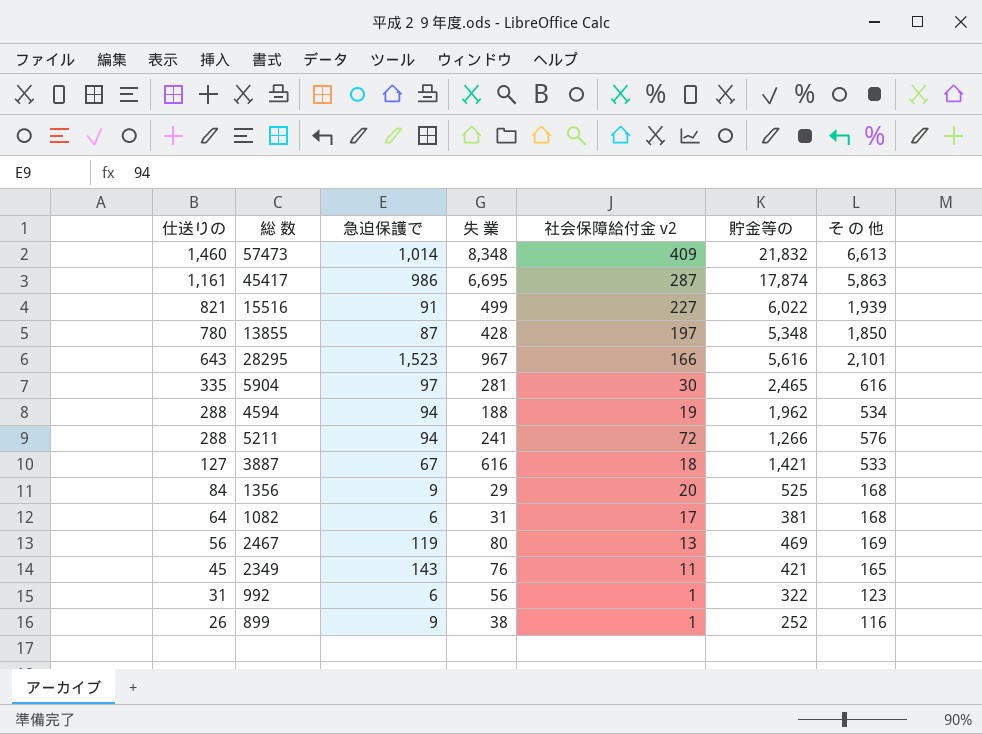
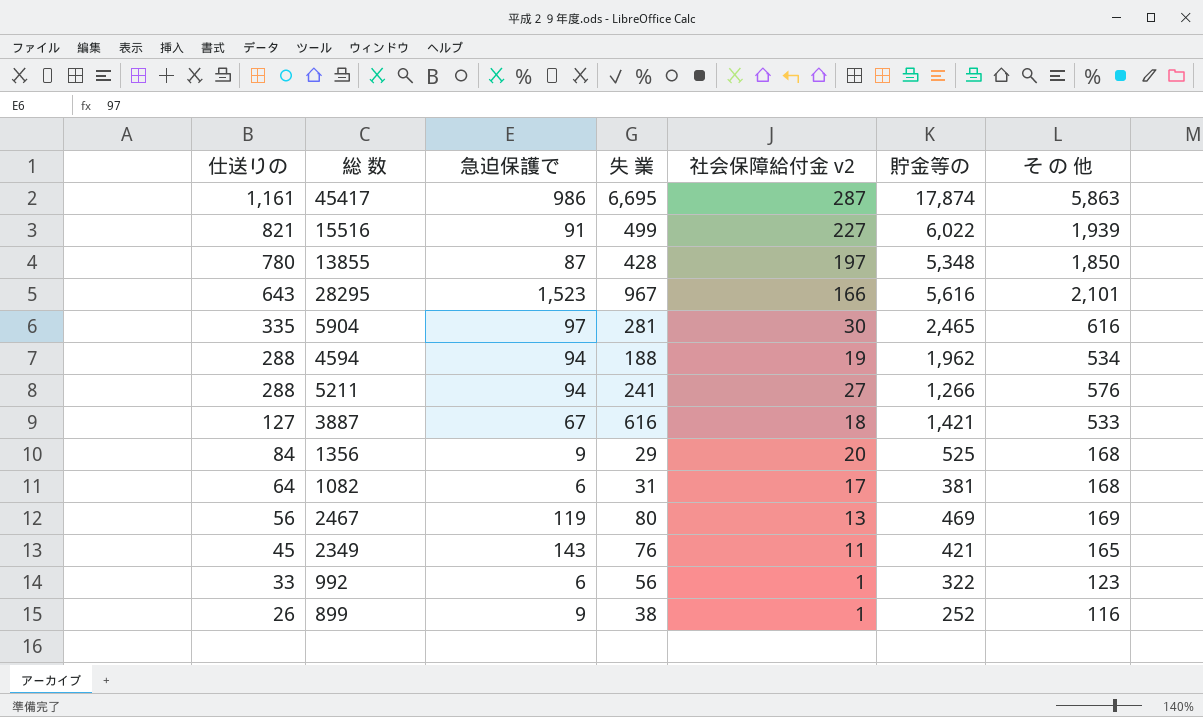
row 57473: 1,460 | 1,014 | 8,348 | 409 | 21,832 | 6,613 -> none
5211 | 社会保障給付金 v2: 72 -> 27
992 | 仕送りの: 31 -> 33

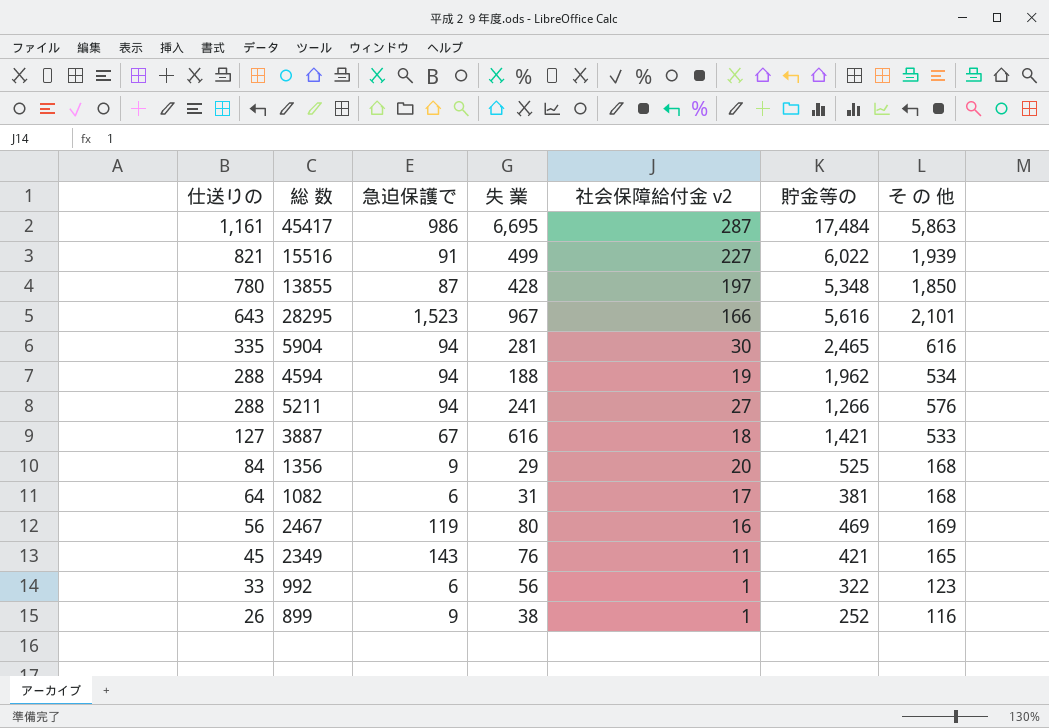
45417 | 貯金等の: 17,874 -> 17,484
5904 | 急迫保護で: 97 -> 94
2467 | 社会保障給付金 v2: 13 -> 16

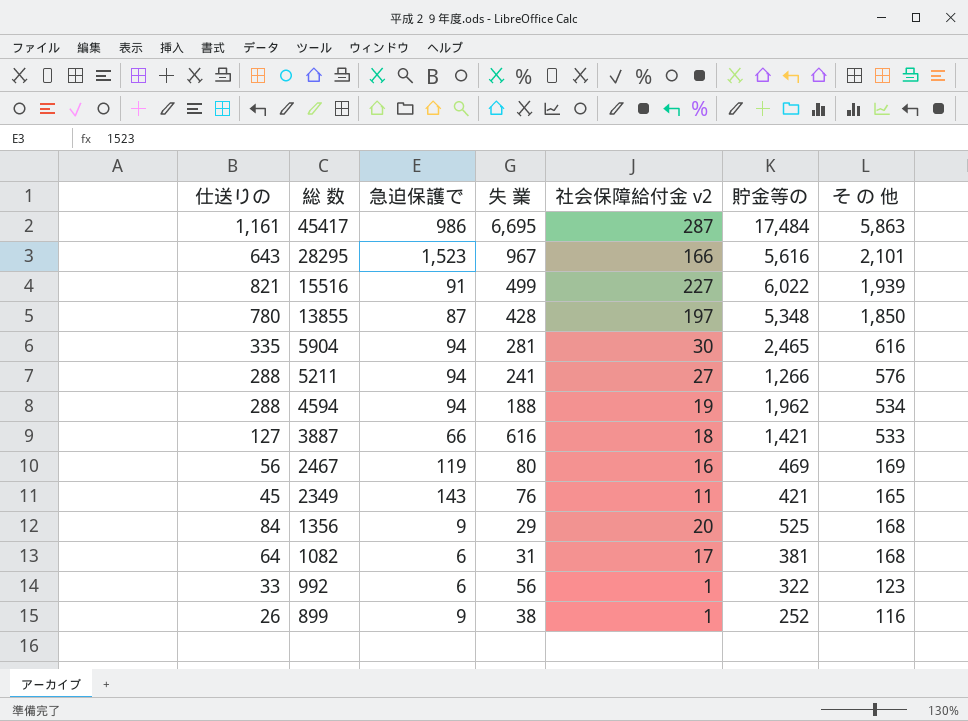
row order: 仕送りの descending -> 総 数 descending
3887 | 急迫保護で: 67 -> 66

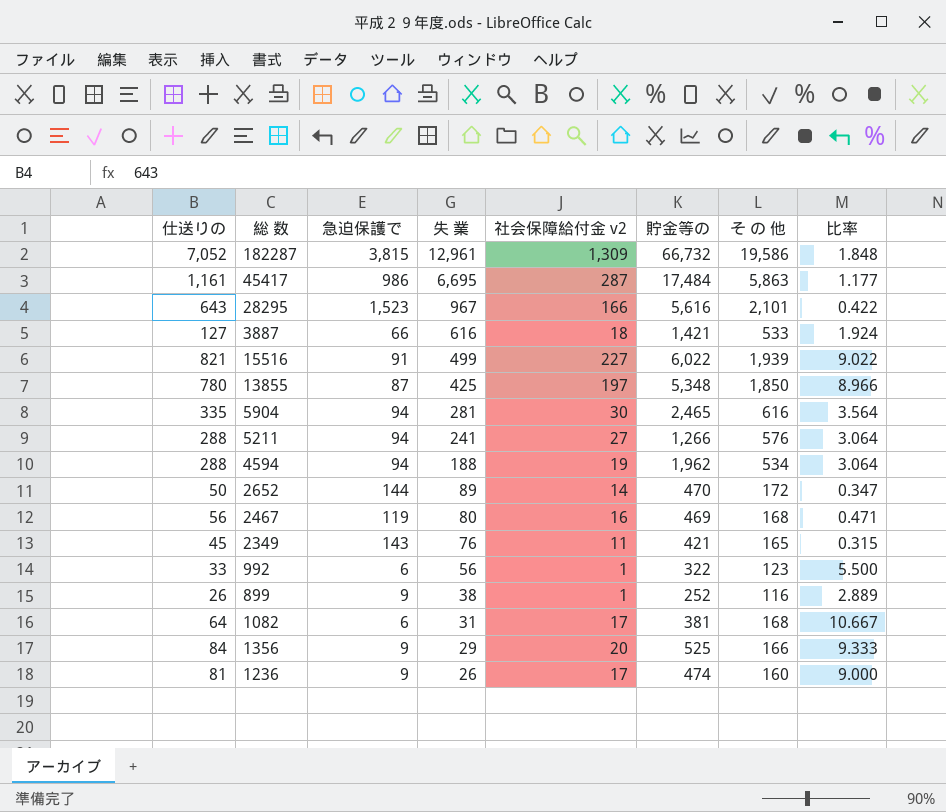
row order: 総 数 descending -> 失 業 descending
column 比率 | formula: none -> [仕送りの] / [急迫保護で]
row 182287: none -> 7,052 | 3,815 | 12,961 | 1,309 | 66,732 | 19,586 | 1.848
13855 | 失 業: 428 -> 425
row 2652: none -> 50 | 144 | 89 | 14 | 470 | 172 | 0.347
2467 | そ の 他: 169 -> 168
1356 | そ の 他: 168 -> 166
row 1236: none -> 81 | 9 | 26 | 17 | 474 | 160 | 9.000

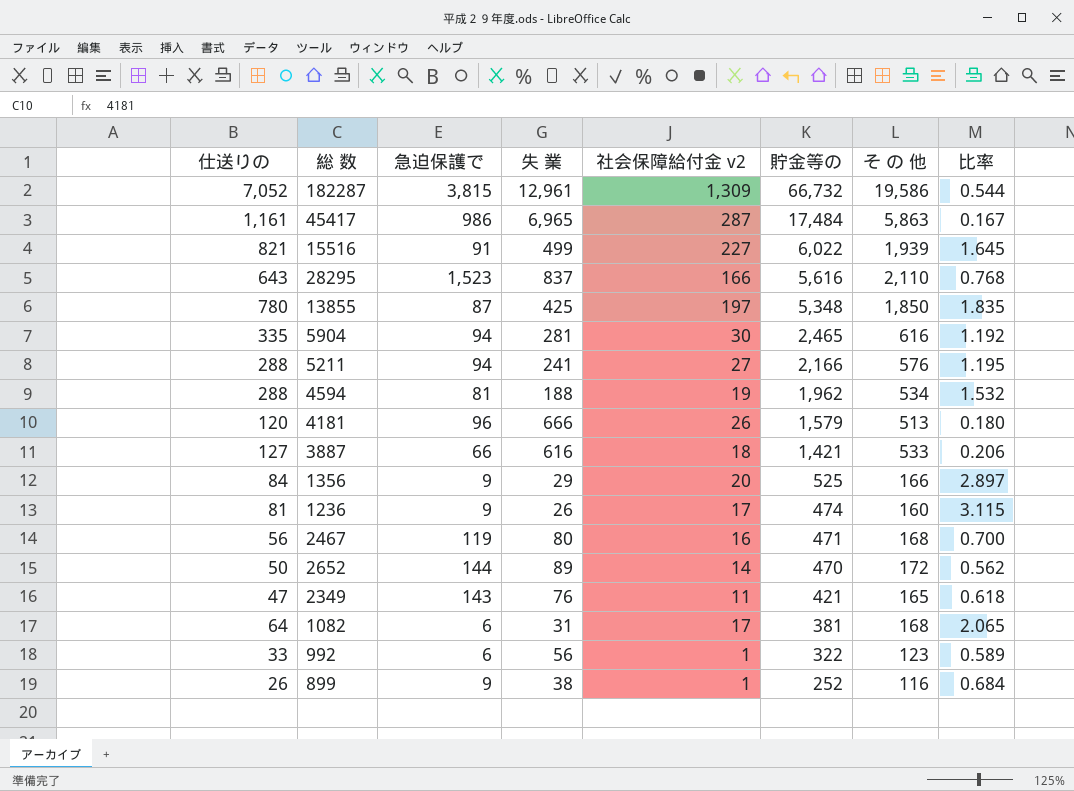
row order: 失 業 descending -> 貯金等の descending
column 比率 | formula: [仕送りの] / [急迫保護で] -> [仕送りの] / [失 業]
45417 | 失 業: 6,695 -> 6,965
28295 | 失 業: 967 -> 837
28295 | そ の 他: 2,101 -> 2,110
5211 | 貯金等の: 1,266 -> 2,166
4594 | 急迫保護で: 94 -> 81
row 4181: none -> 120 | 96 | 666 | 26 | 1,579 | 513 | 0.180
2467 | 貯金等の: 469 -> 471
2349 | 仕送りの: 45 -> 47

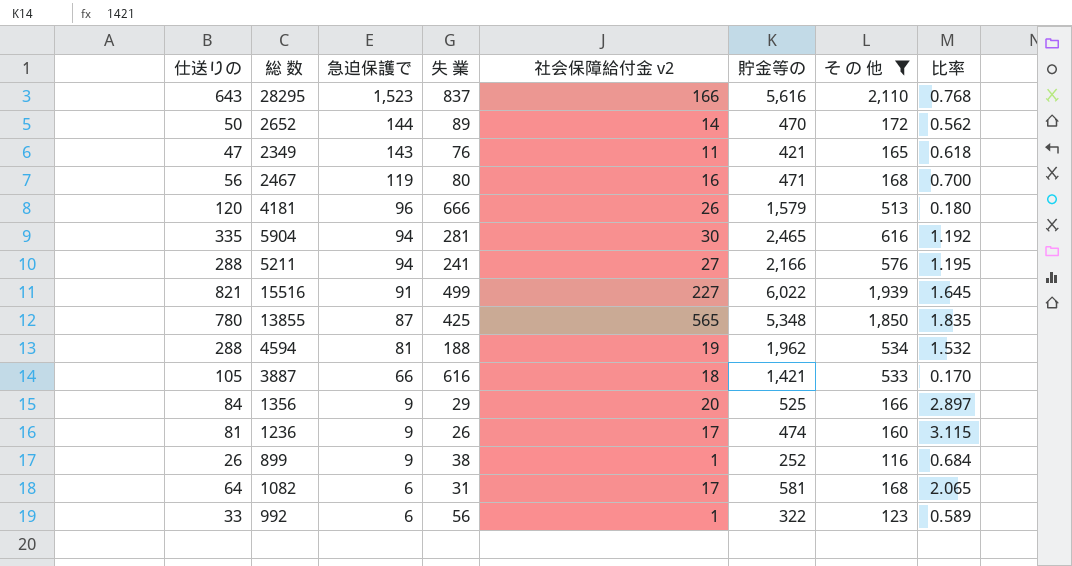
filter: none -> そ の 他 <= 2,110
row order: 貯金等の descending -> 急迫保護で descending
13855 | 社会保障給付金 v2: 197 -> 565
3887 | 仕送りの: 127 -> 105
3887 | 比率: 0.206 -> 0.170
1082 | 貯金等の: 381 -> 581

